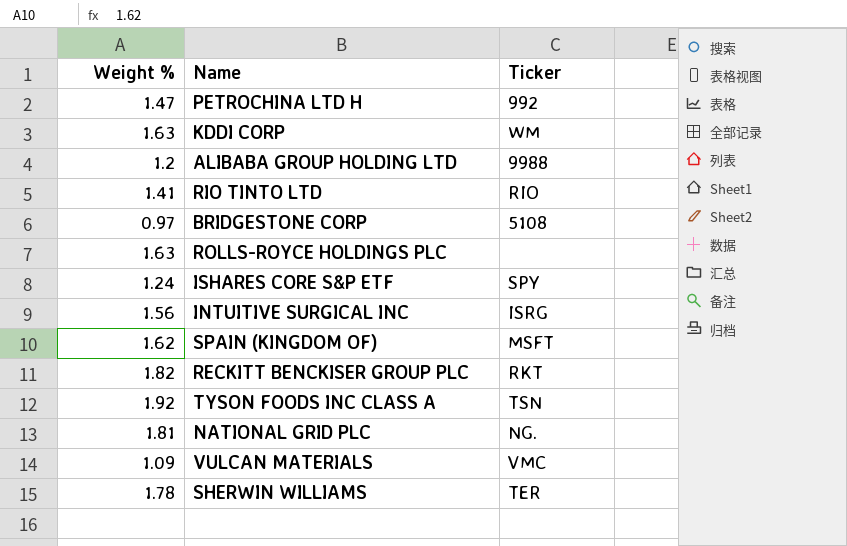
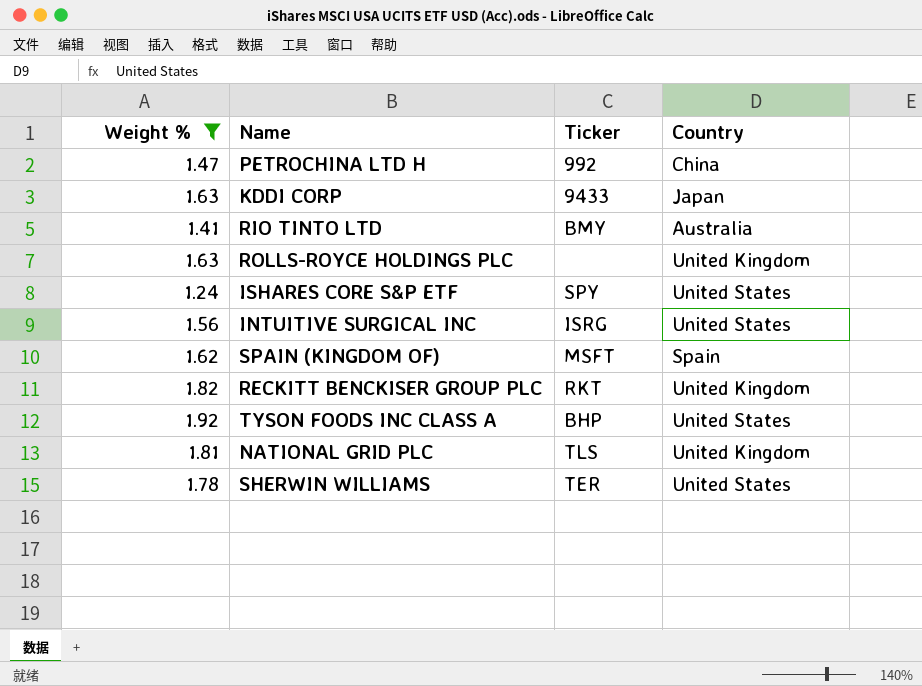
filter: none -> Weight % >= 1.24
column Country | position: none -> 4
KDDI CORP | Ticker: WM -> 9433
RIO TINTO LTD | Ticker: RIO -> BMY
TYSON FOODS INC CLASS A | Ticker: TSN -> BHP
NATIONAL GRID PLC | Ticker: NG. -> TLS

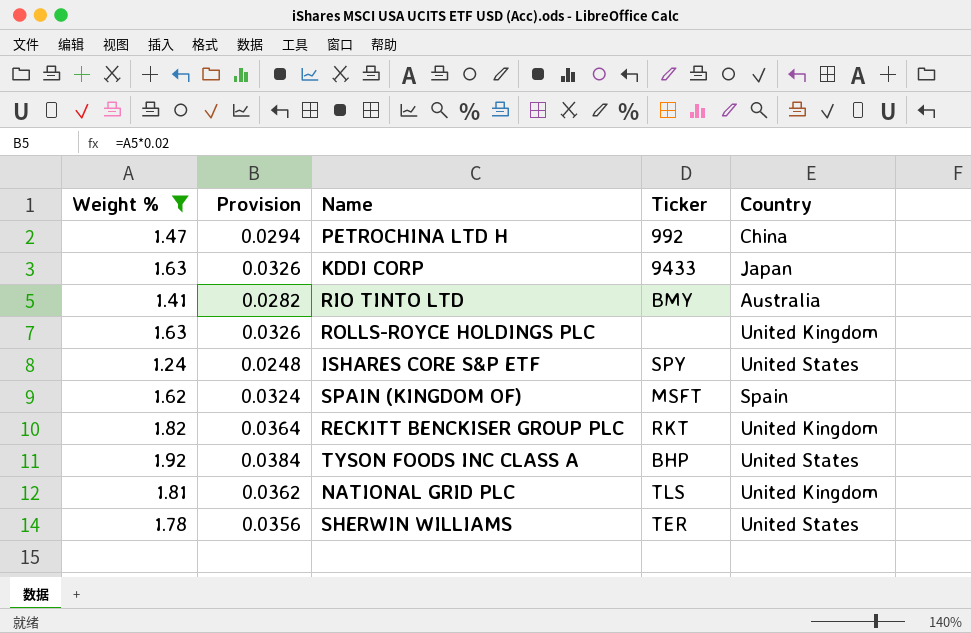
column Provision | formula: none -> [Weight %] * 0.02
row INTUITIVE SURGICAL INC: 1.56 | ISRG | United States -> none

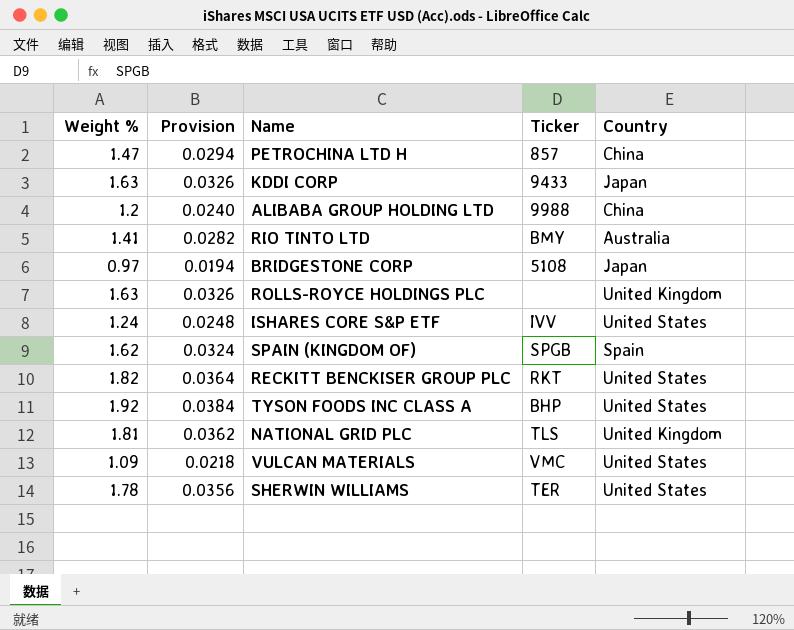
filter: Weight % >= 1.24 -> none
PETROCHINA LTD H | Ticker: 992 -> 857
ISHARES CORE S&P ETF | Ticker: SPY -> IVV
SPAIN (KINGDOM OF) | Ticker: MSFT -> SPGB
RECKITT BENCKISER GROUP PLC | Country: United Kingdom -> United States

